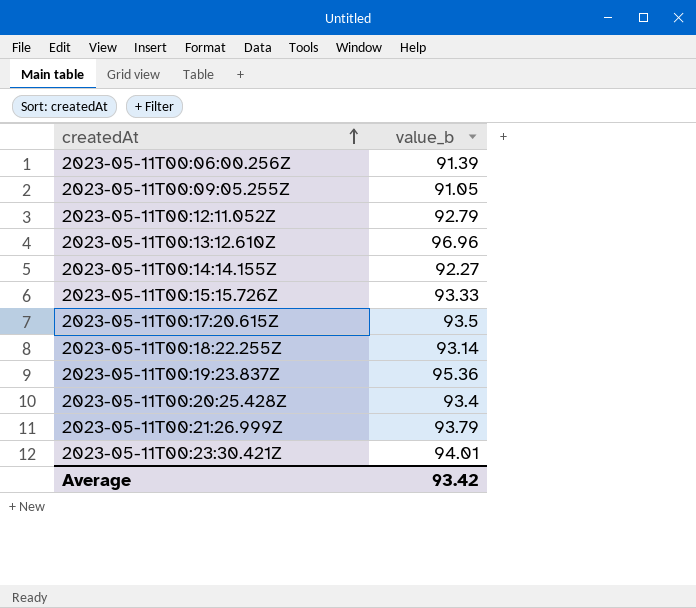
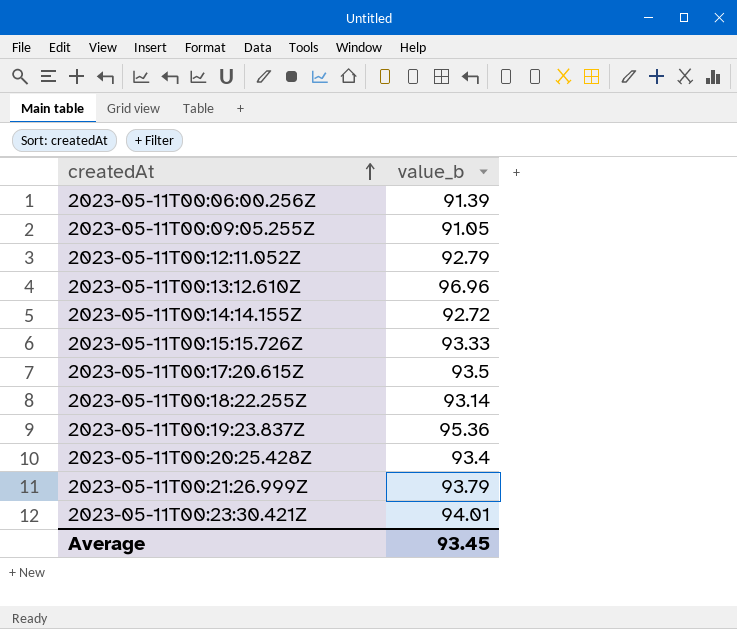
2023-05-11T00:14:14.155Z | value_b: 92.27 -> 92.72
Average | value_b: 93.42 -> 93.45

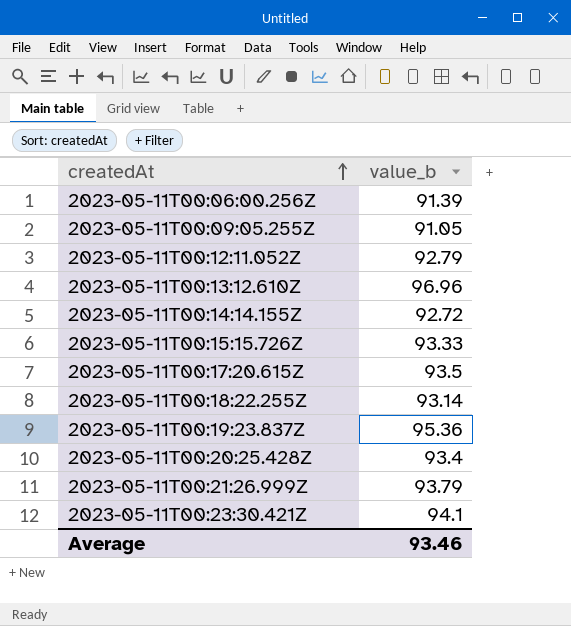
2023-05-11T00:23:30.421Z | value_b: 94.01 -> 94.1
Average | value_b: 93.45 -> 93.46

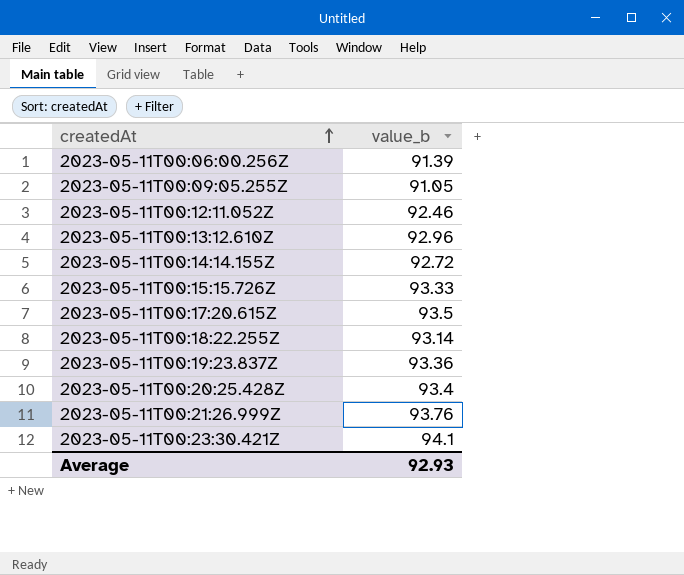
2023-05-11T00:12:11.052Z | value_b: 92.79 -> 92.46
2023-05-11T00:13:12.610Z | value_b: 96.96 -> 92.96
2023-05-11T00:19:23.837Z | value_b: 95.36 -> 93.36
2023-05-11T00:21:26.999Z | value_b: 93.79 -> 93.76
Average | value_b: 93.46 -> 92.93

